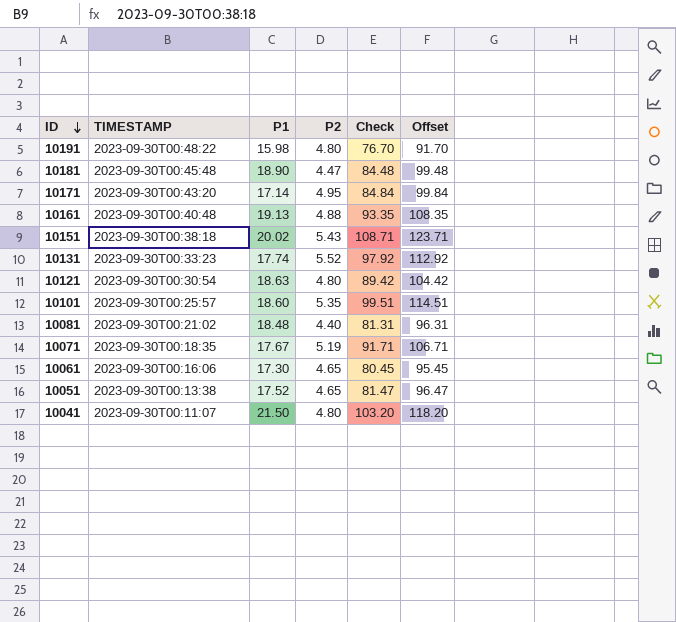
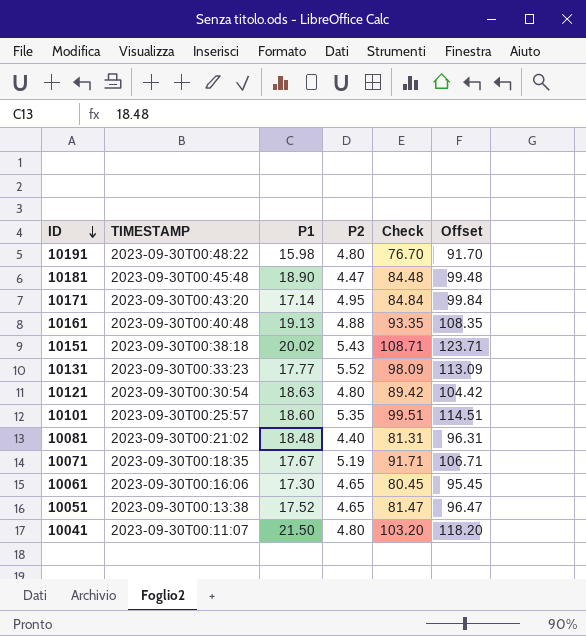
10131 | P1: 17.74 -> 17.77
10131 | Check: 97.92 -> 98.09
10131 | Offset: 112.92 -> 113.09

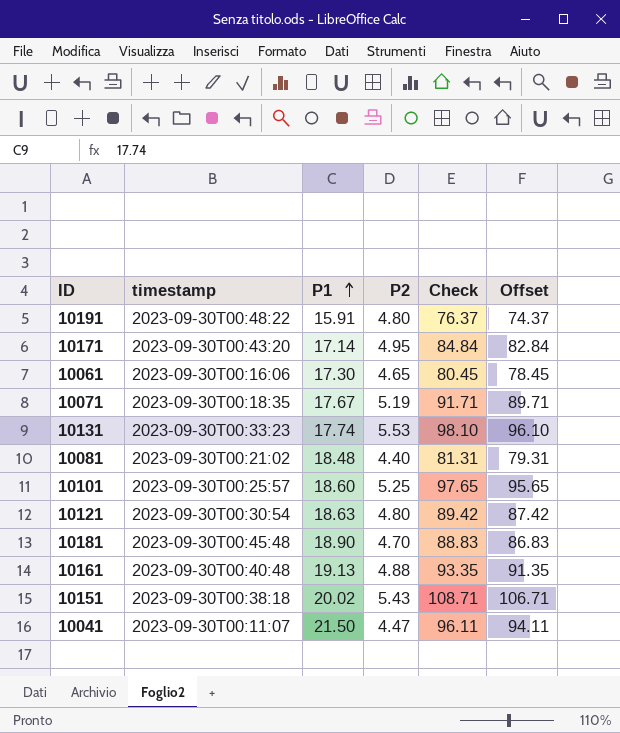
row order: ID descending -> P1 ascending
column name: TIMESTAMP -> timestamp
column Offset | formula: [Check] + 15 -> [Check] - 2
row 10051: 2023-09-30T00:13:38 | 17.52 | 4.65 | 81.47 | 96.47 -> none
10191 | P1: 15.98 -> 15.91
10191 | Check: 76.70 -> 76.37
10131 | P1: 17.77 -> 17.74
10131 | P2: 5.52 -> 5.53
10131 | Check: 98.09 -> 98.10
10101 | P2: 5.35 -> 5.25
10101 | Check: 99.51 -> 97.65
10181 | P2: 4.47 -> 4.70
10181 | Check: 84.48 -> 88.83
10041 | P2: 4.80 -> 4.47
10041 | Check: 103.20 -> 96.11

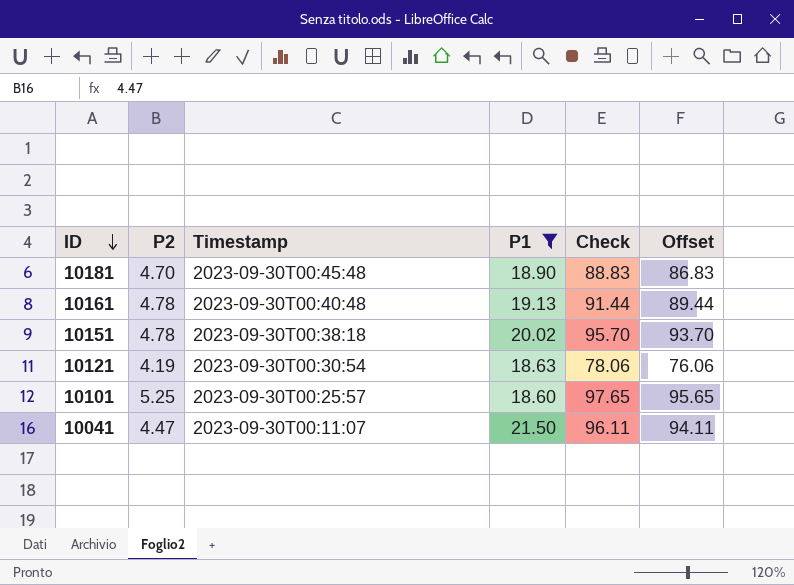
filter: none -> P1 >= 18.60
row order: P1 ascending -> ID descending
column P2 | position: 4 -> 2
column name: timestamp -> Timestamp
10161 | P2: 4.88 -> 4.78
10161 | Check: 93.35 -> 91.44
10161 | Offset: 91.35 -> 89.44
10151 | P2: 5.43 -> 4.78
10151 | Check: 108.71 -> 95.70
10151 | Offset: 106.71 -> 93.70
10121 | P2: 4.80 -> 4.19
10121 | Check: 89.42 -> 78.06
10121 | Offset: 87.42 -> 76.06

